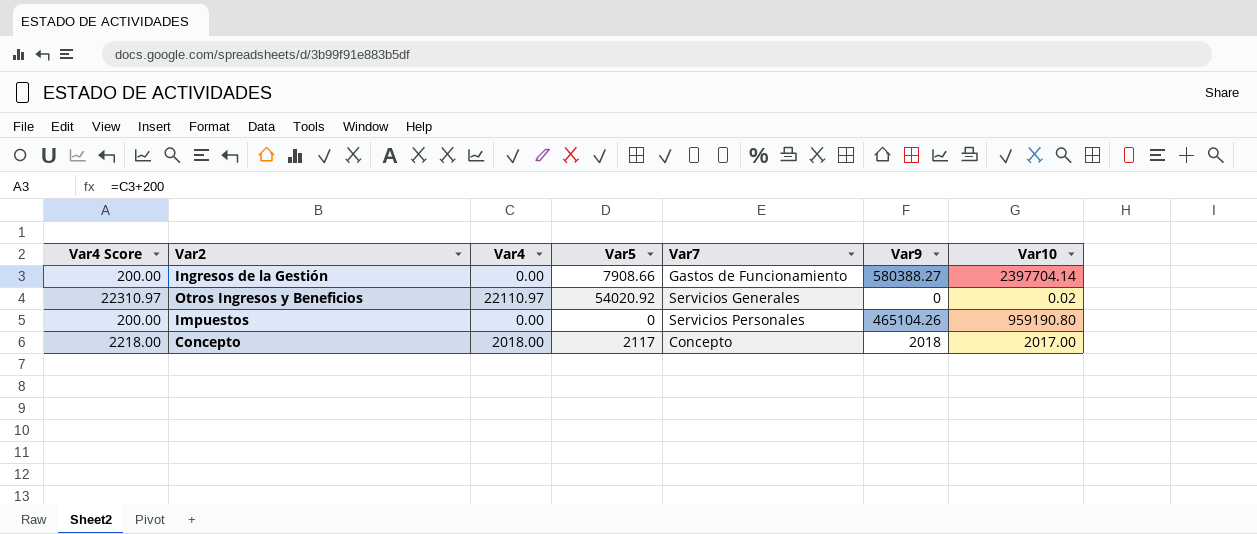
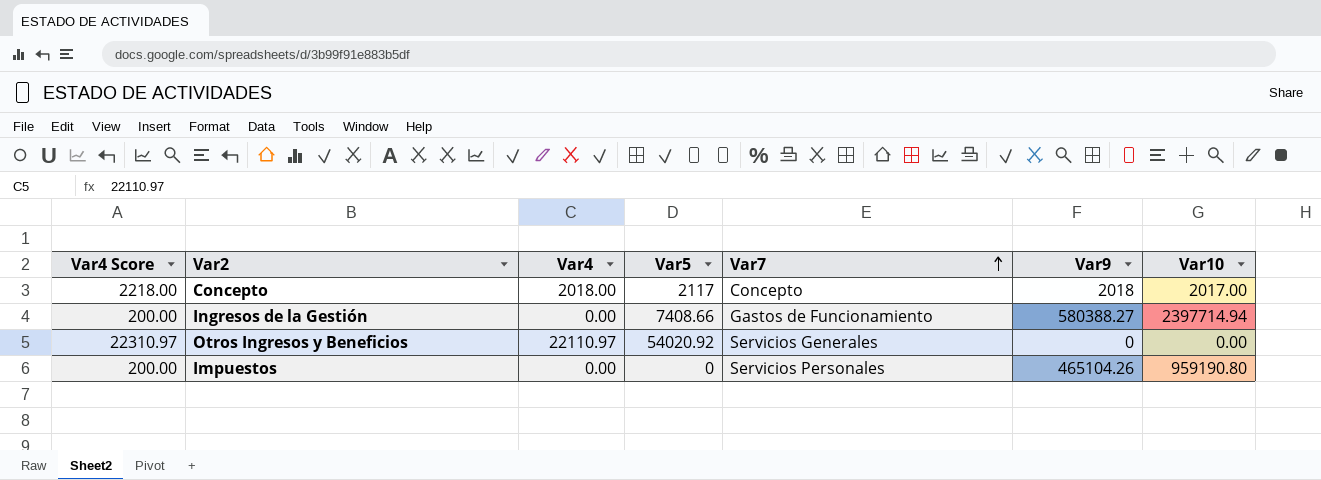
row order: none -> Var7 ascending
Ingresos de la Gestión | Var5: 7908.66 -> 7408.66
Ingresos de la Gestión | Var10: 2397704.14 -> 2397714.94
Otros Ingresos y Beneficios | Var10: 0.02 -> 0.00

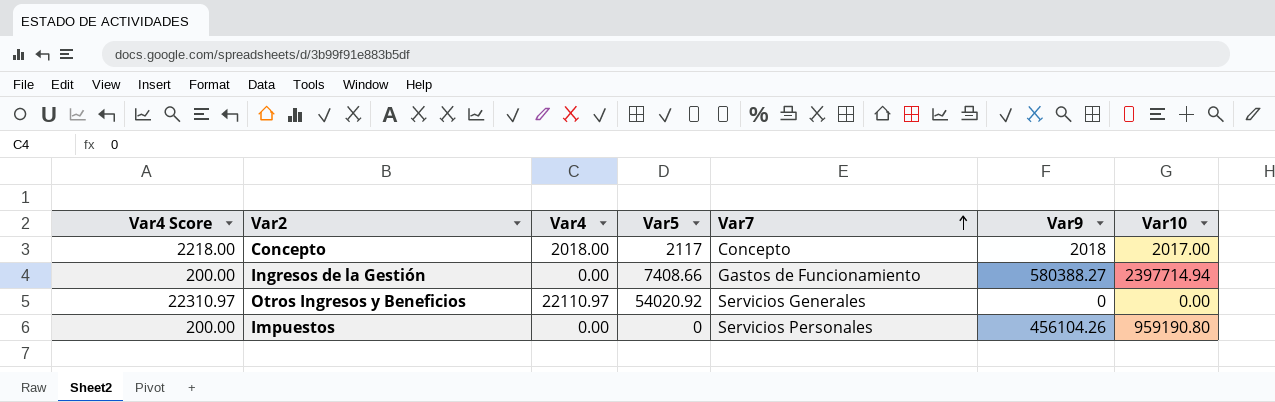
Impuestos | Var9: 465104.26 -> 456104.26

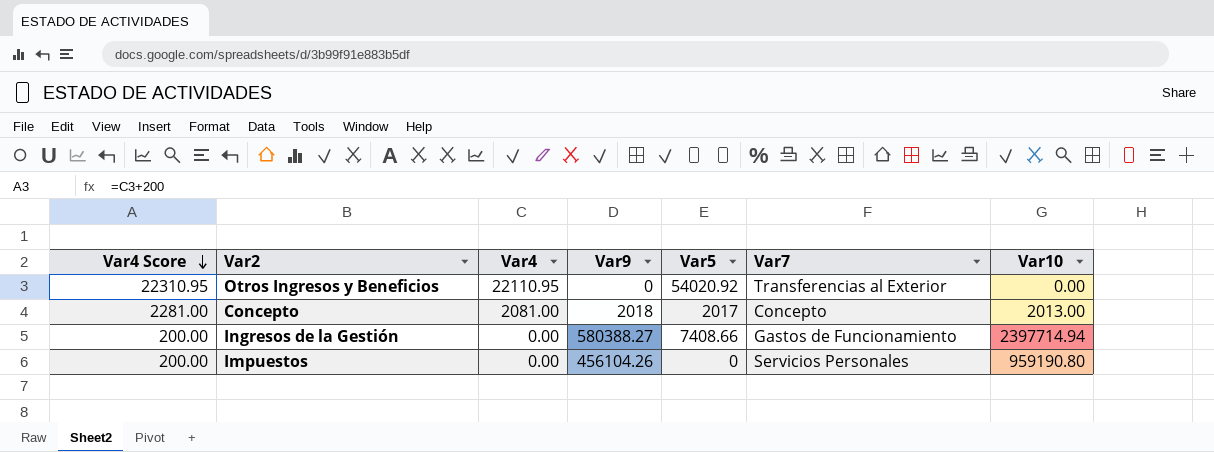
row order: Var7 ascending -> Var4 Score descending
column Var9 | position: 6 -> 4
Otros Ingresos y Beneficios | Var4 Score: 22310.97 -> 22310.95
Otros Ingresos y Beneficios | Var4: 22110.97 -> 22110.95
Otros Ingresos y Beneficios | Var7: Servicios Generales -> Transferencias al Exterior
Concepto | Var4 Score: 2218.00 -> 2281.00
Concepto | Var4: 2018.00 -> 2081.00
Concepto | Var5: 2117 -> 2017
Concepto | Var10: 2017.00 -> 2013.00

